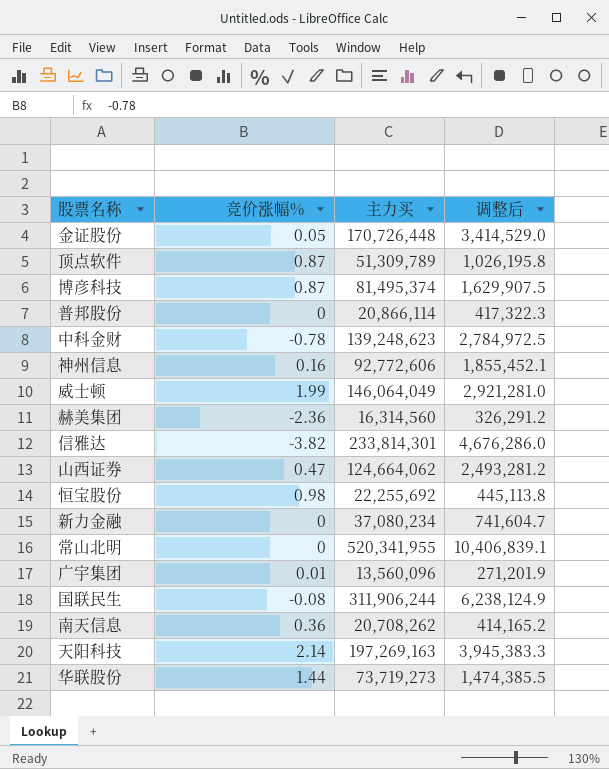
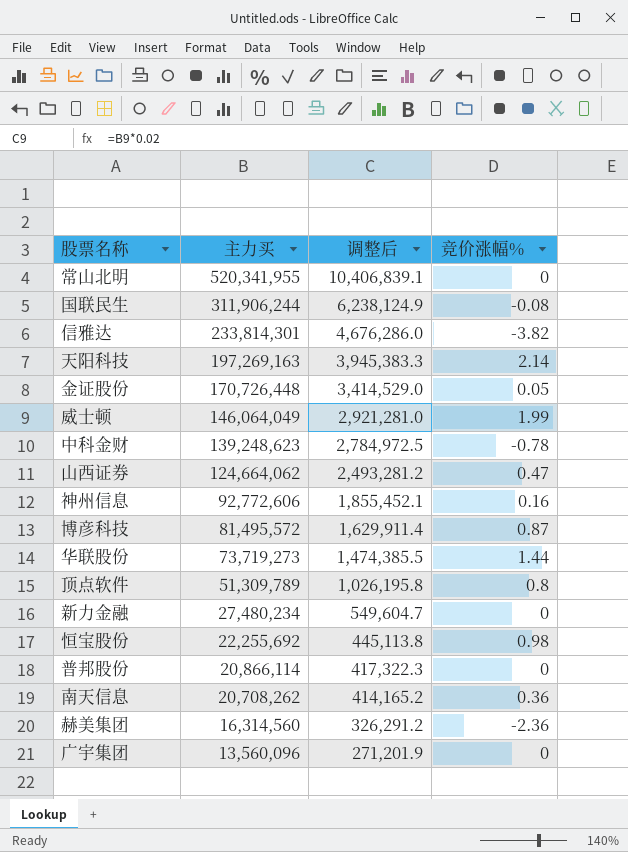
row order: none -> 主力买 descending
column 竞价涨幅% | position: 2 -> 4
博彦科技 | 主力买: 81,495,374 -> 81,495,572
博彦科技 | 调整后: 1,629,907.5 -> 1,629,911.4
顶点软件 | 竞价涨幅%: 0.87 -> 0.8
新力金融 | 主力买: 37,080,234 -> 27,480,234
新力金融 | 调整后: 741,604.7 -> 549,604.7
广宇集团 | 竞价涨幅%: 0.01 -> 0

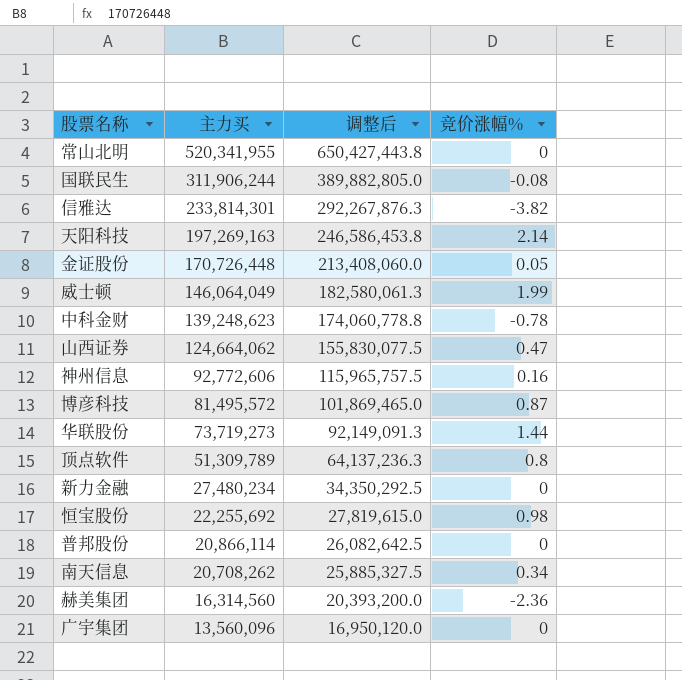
column 调整后 | formula: [主力买] * 0.02 -> [主力买] * 1.25
南天信息 | 竞价涨幅%: 0.36 -> 0.34

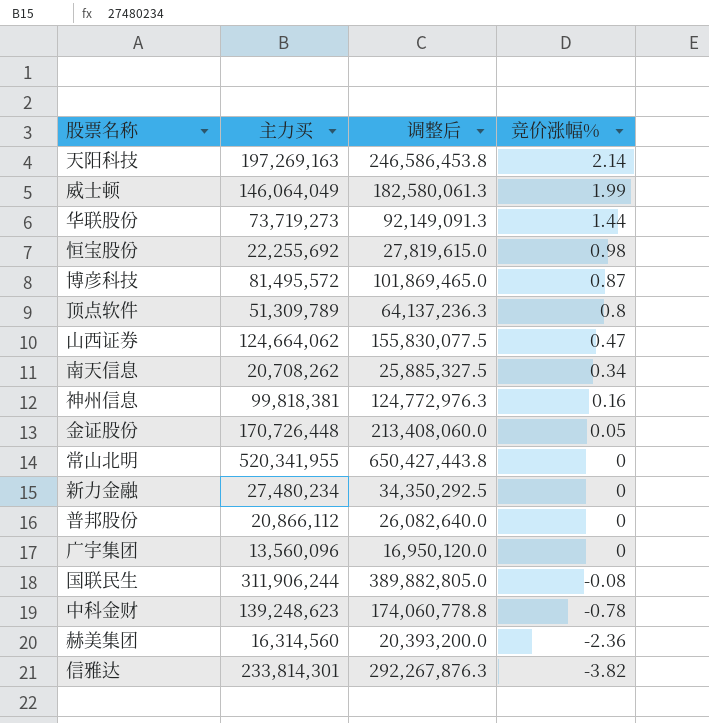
row order: 主力买 descending -> 竞价涨幅% descending
神州信息 | 主力买: 92,772,606 -> 99,818,381
神州信息 | 调整后: 115,965,757.5 -> 124,772,976.3
普邦股份 | 主力买: 20,866,114 -> 20,866,112
普邦股份 | 调整后: 26,082,642.5 -> 26,082,640.0

